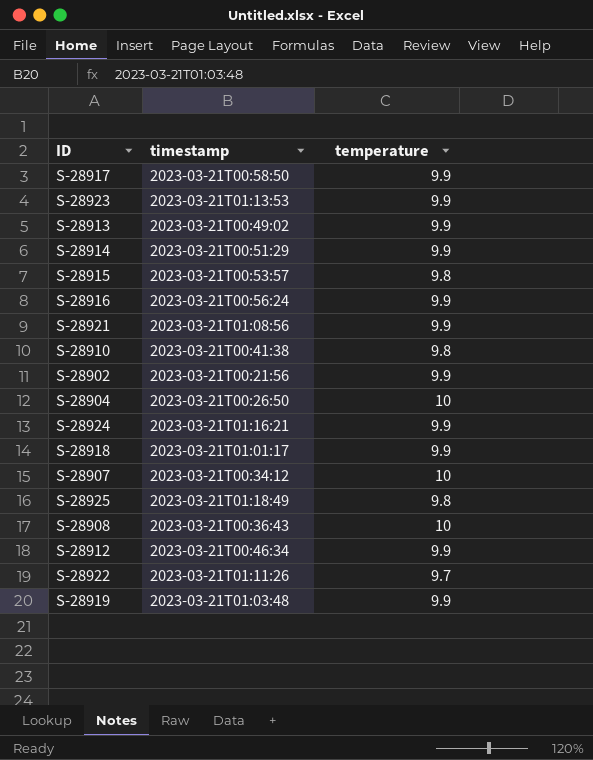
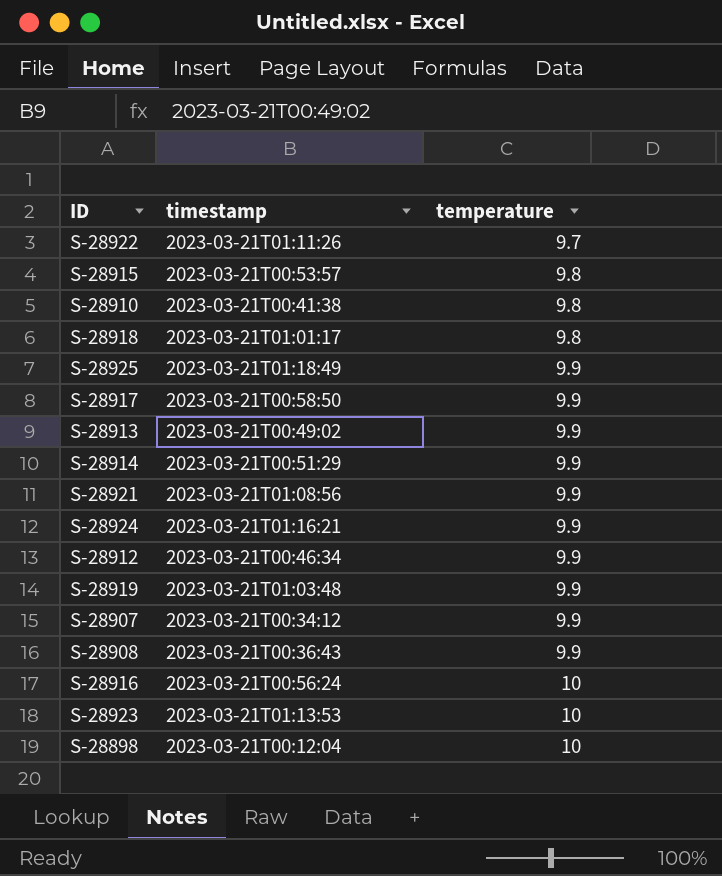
row order: none -> temperature ascending
row S-28902: 2023-03-21T00:21:56 | 9.9 -> none
row S-28904: 2023-03-21T00:26:50 | 10 -> none
S-28918 | temperature: 9.9 -> 9.8
S-28925 | temperature: 9.8 -> 9.9
S-28907 | temperature: 10 -> 9.9
S-28908 | temperature: 10 -> 9.9
S-28916 | temperature: 9.9 -> 10
S-28923 | temperature: 9.9 -> 10
row S-28898: none -> 2023-03-21T00:12:04 | 10

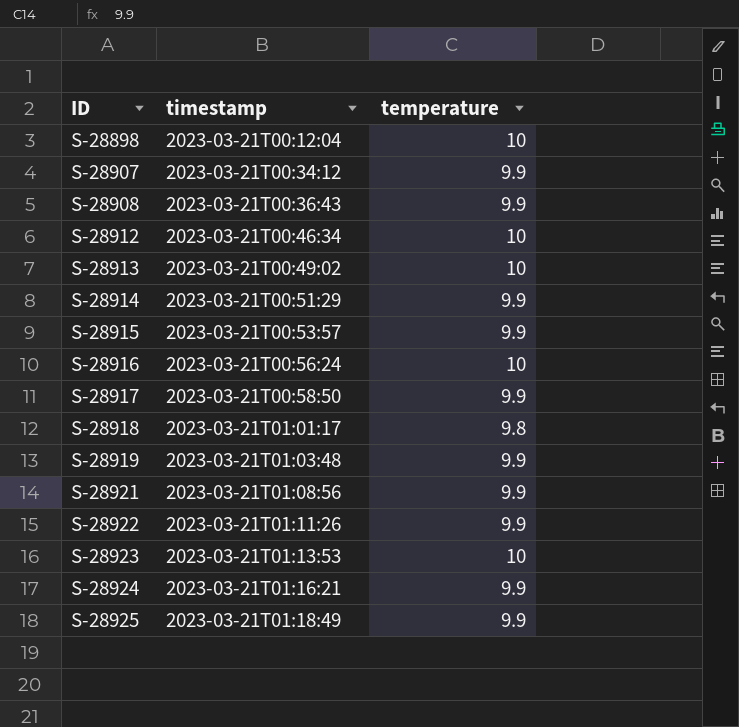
row order: temperature ascending -> ID ascending
row S-28910: 2023-03-21T00:41:38 | 9.8 -> none
S-28912 | temperature: 9.9 -> 10
S-28913 | temperature: 9.9 -> 10
S-28915 | temperature: 9.8 -> 9.9
S-28922 | temperature: 9.7 -> 9.9

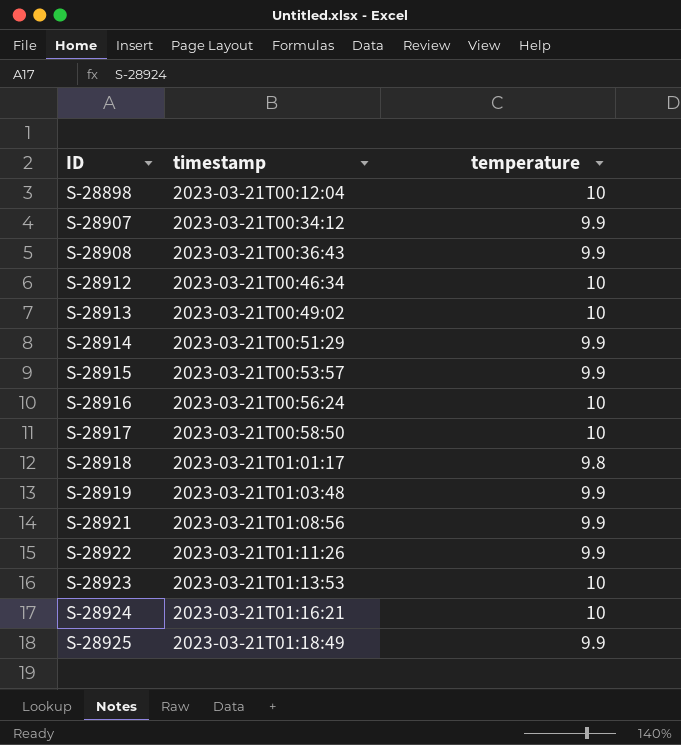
S-28917 | temperature: 9.9 -> 10
S-28924 | temperature: 9.9 -> 10

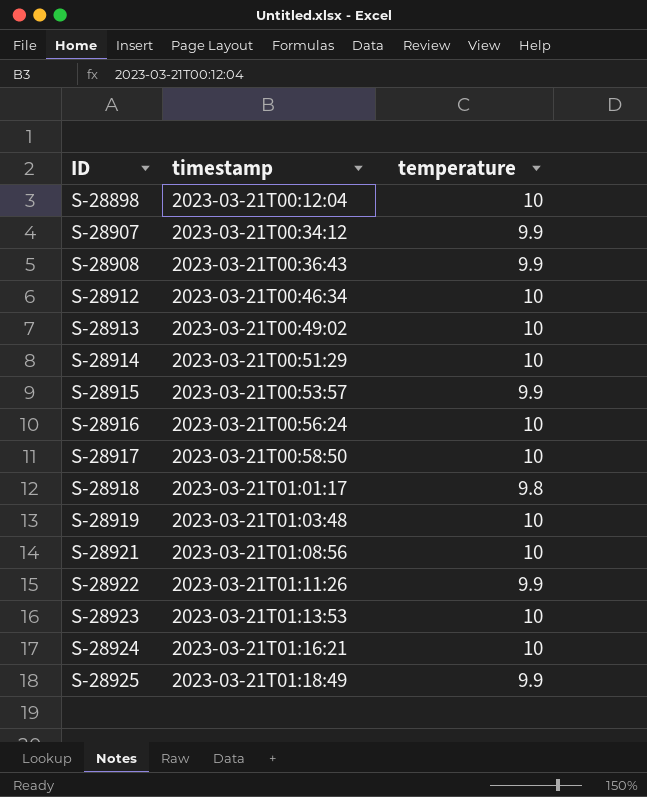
S-28914 | temperature: 9.9 -> 10
S-28919 | temperature: 9.9 -> 10
S-28921 | temperature: 9.9 -> 10

